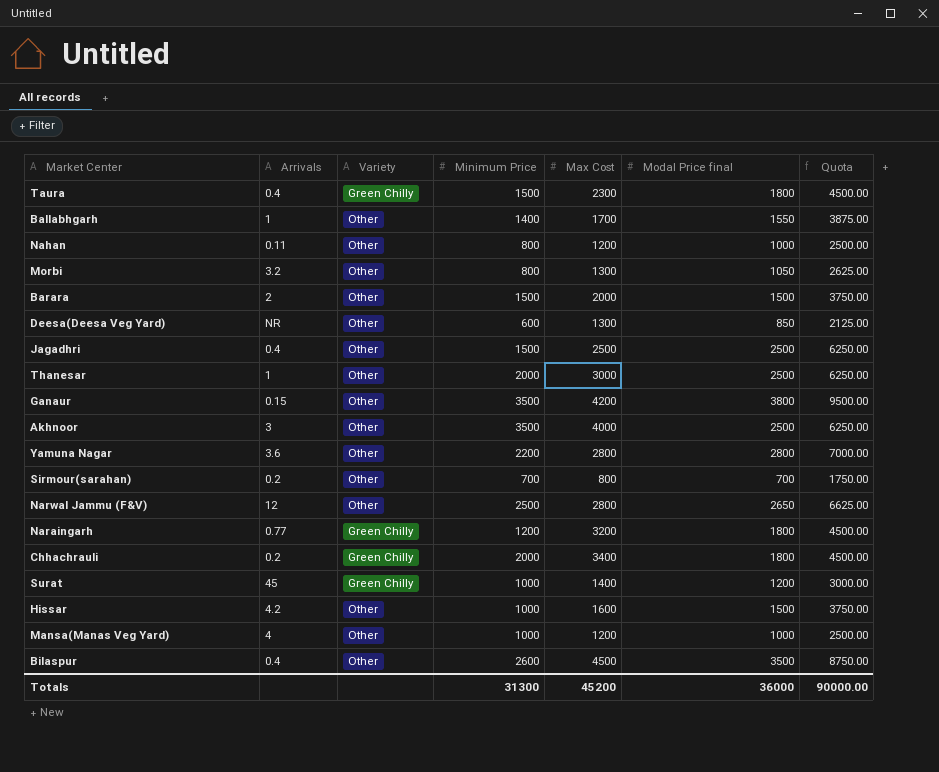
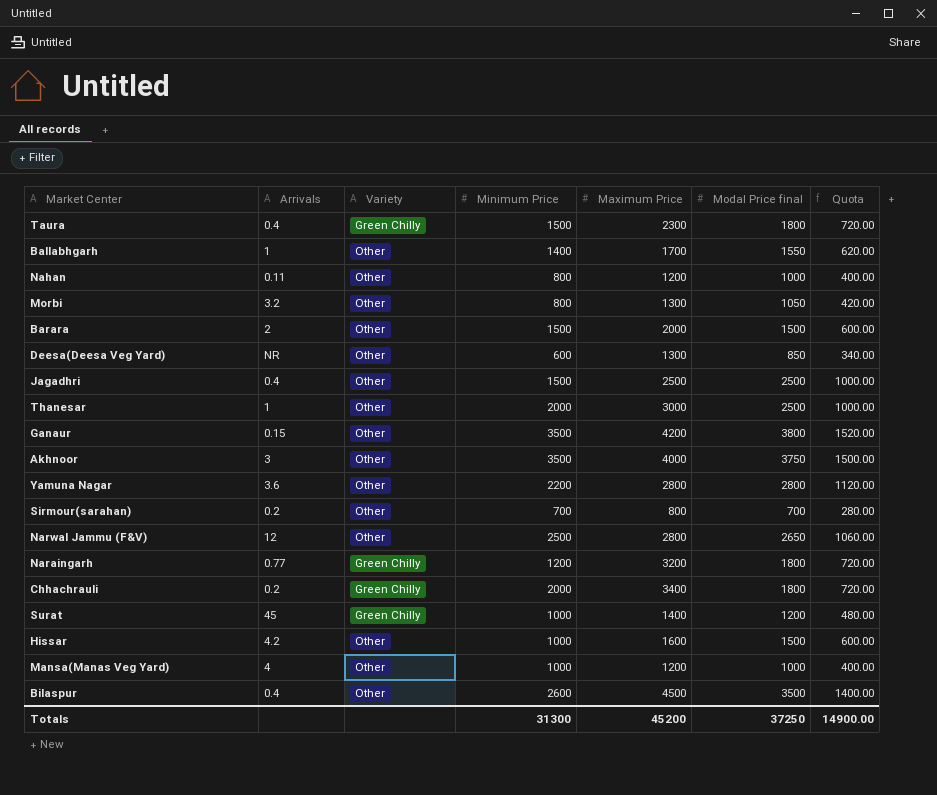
column name: Max Cost -> Maximum Price
column Quota | formula: [Modal Price final] * 2.5 -> [Modal Price final] * 0.4
Akhnoor | Modal Price final: 2500 -> 3750
Totals | Modal Price final: 36000 -> 37250
Totals | Quota: 90000.00 -> 14900.00

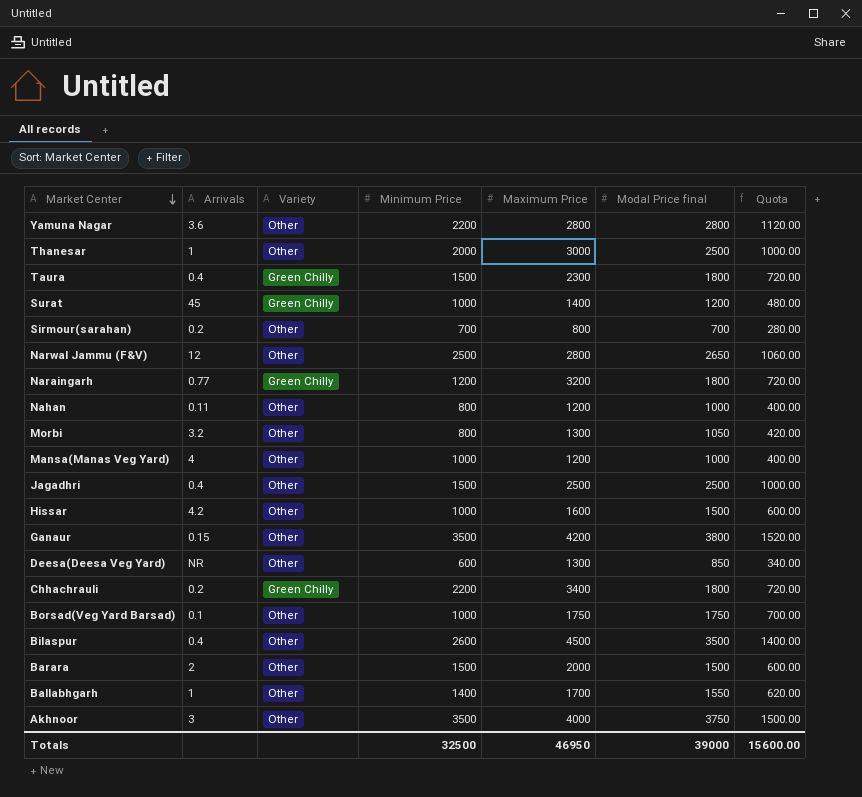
row order: none -> Market Center descending
Chhachrauli | Minimum Price: 2000 -> 2200
row Borsad(Veg Yard Barsad): none -> 0.1 | Other | 1000 | 1750 | 1750 | 700.00
Totals | Minimum Price: 31300 -> 32500
Totals | Maximum Price: 45200 -> 46950
Totals | Modal Price final: 37250 -> 39000
Totals | Quota: 14900.00 -> 15600.00

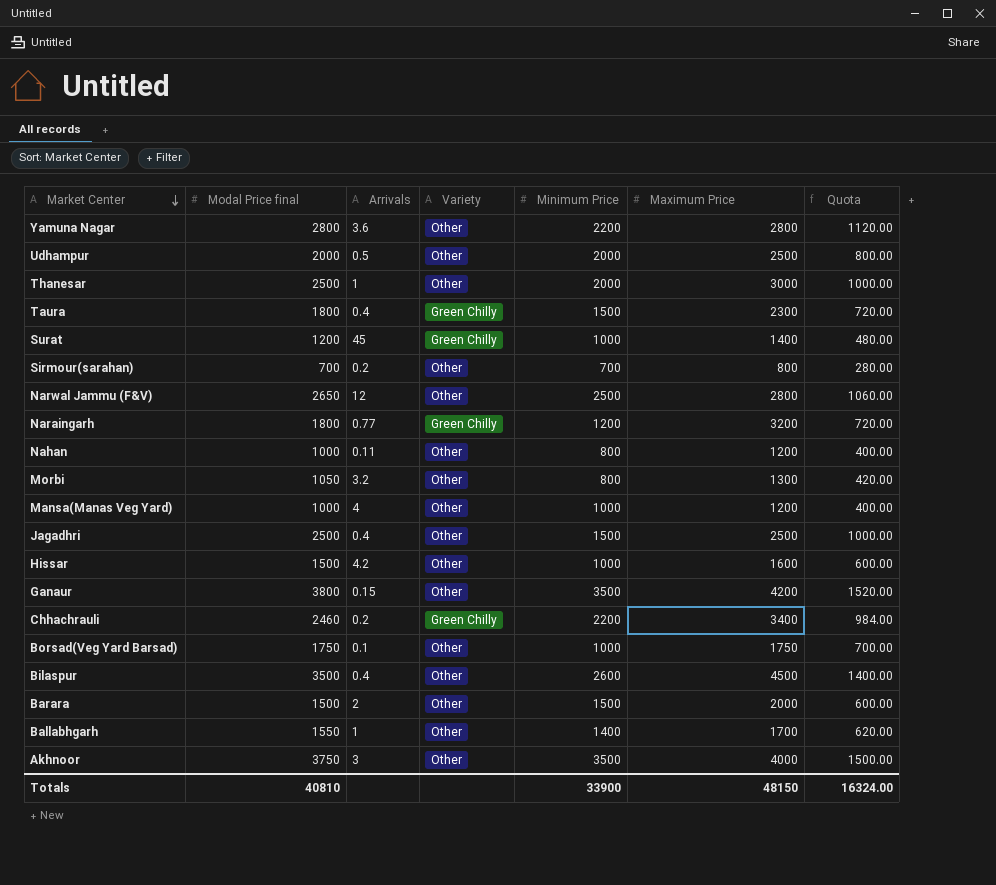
column Modal Price final | position: 6 -> 2
row Deesa(Deesa Veg Yard): NR | Other | 600 | 1300 | 850 | 340.00 -> none
row Udhampur: none -> 2000 | 0.5 | Other | 2000 | 2500 | 800.00
Chhachrauli | Modal Price final: 1800 -> 2460
Chhachrauli | Quota: 720.00 -> 984.00
Totals | Modal Price final: 39000 -> 40810
Totals | Minimum Price: 32500 -> 33900
Totals | Maximum Price: 46950 -> 48150
Totals | Quota: 15600.00 -> 16324.00

